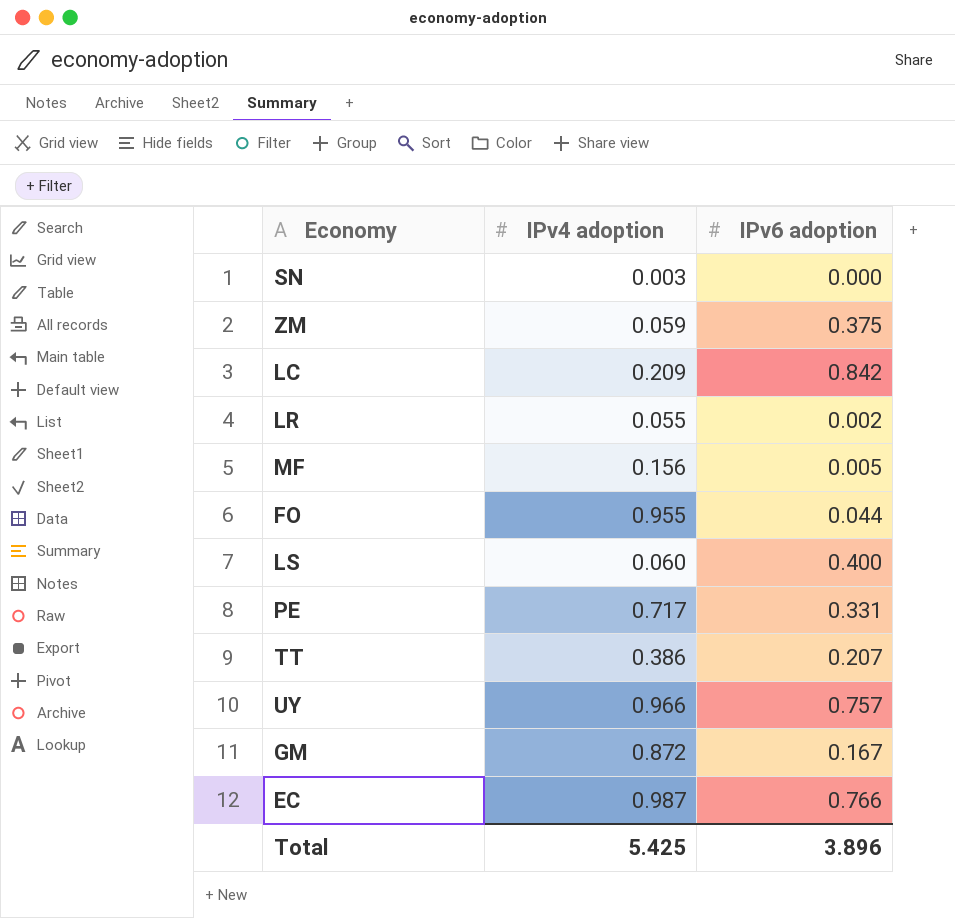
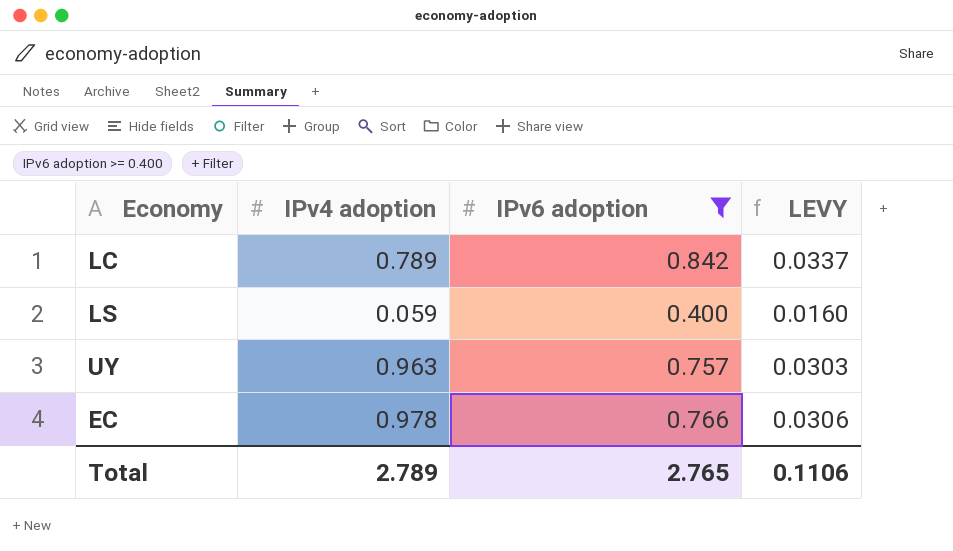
filter: none -> IPv6 adoption >= 0.400
column LEVY | formula: none -> [IPv6 adoption] * 0.04
LC | IPv4 adoption: 0.209 -> 0.789
LS | IPv4 adoption: 0.060 -> 0.059
UY | IPv4 adoption: 0.966 -> 0.963
EC | IPv4 adoption: 0.987 -> 0.978
Total | IPv4 adoption: 5.425 -> 2.789
Total | IPv6 adoption: 3.896 -> 2.765

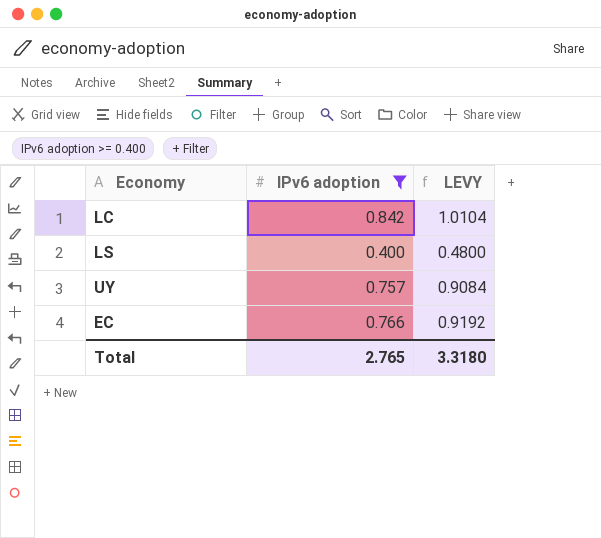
column IPv4 adoption | position: 2 -> none
column LEVY | formula: [IPv6 adoption] * 0.04 -> [IPv6 adoption] * 1.2
Total | LEVY: 0.1106 -> 3.3180

